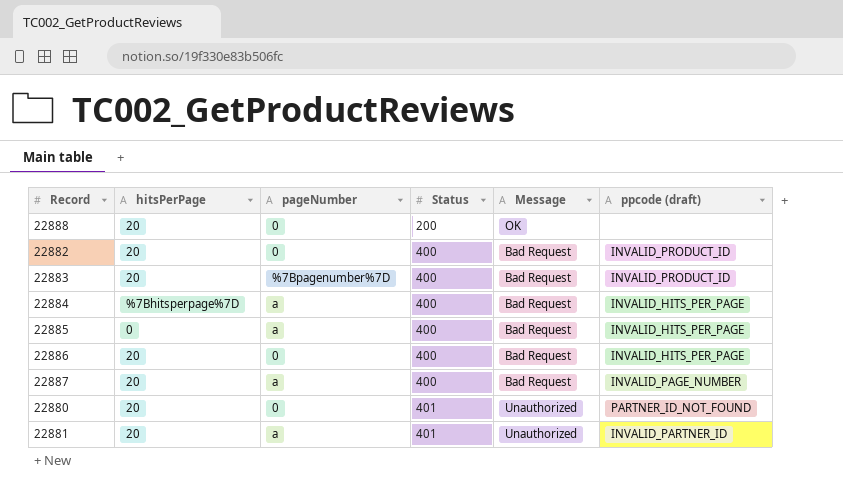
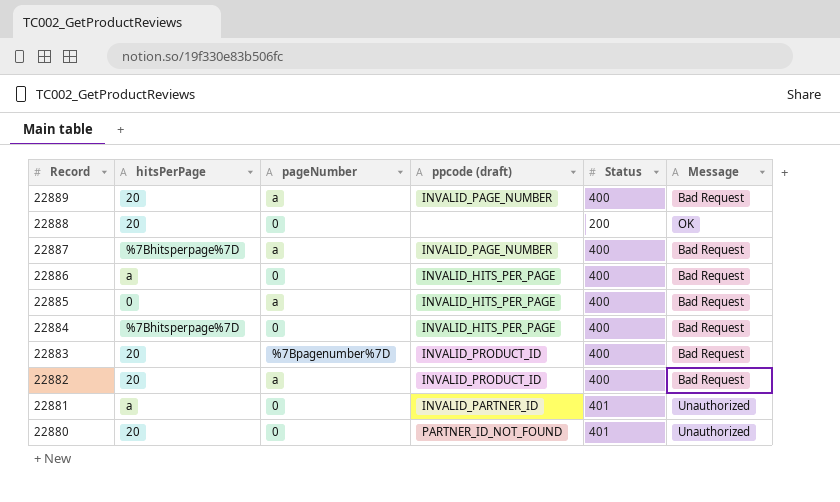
row order: Status ascending -> Record descending
column ppcode (draft) | position: 6 -> 4
row 22889: none -> 20 | a | INVALID_PAGE_NUMBER | 400 | Bad Request
22887 | hitsPerPage: 20 -> %7Bhitsperpage%7D
22886 | hitsPerPage: 20 -> a
22884 | pageNumber: a -> 0
22882 | pageNumber: 0 -> a
22881 | hitsPerPage: 20 -> a
22881 | pageNumber: a -> 0

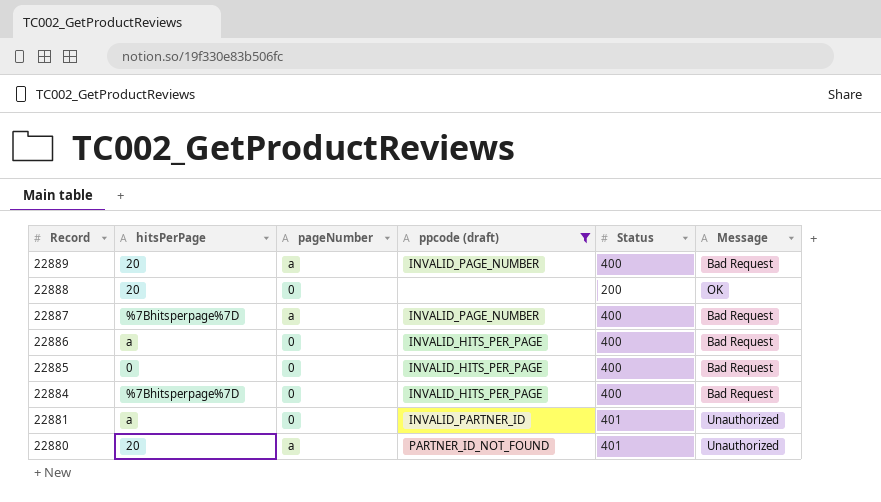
filter: none -> ppcode (draft) != INVALID_PRODUCT_ID
22885 | pageNumber: a -> 0
22880 | pageNumber: 0 -> a

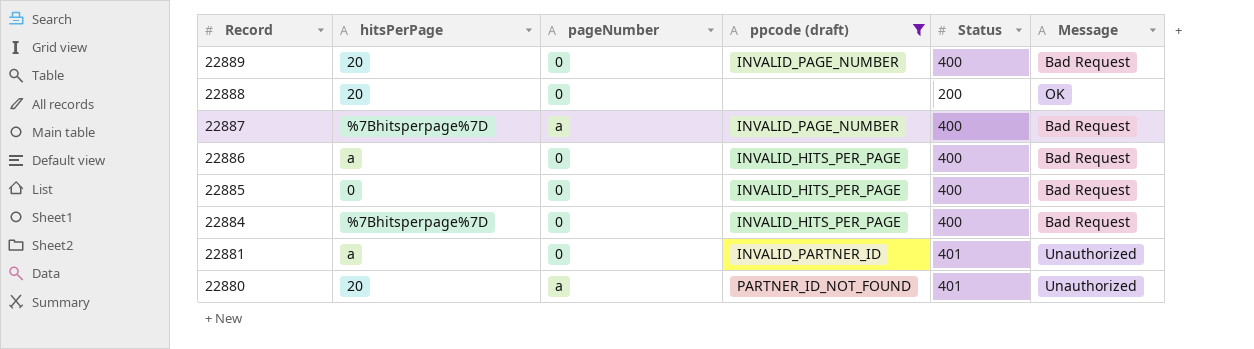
22889 | pageNumber: a -> 0

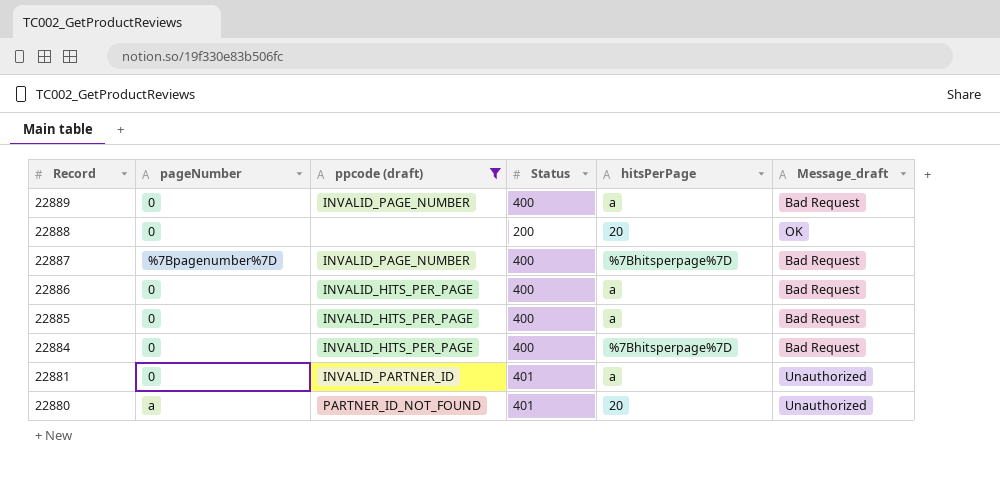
column hitsPerPage | position: 2 -> 5
column name: Message -> Message_draft
22889 | hitsPerPage: 20 -> a
22887 | pageNumber: a -> %7Bpagenumber%7D
22885 | hitsPerPage: 0 -> a

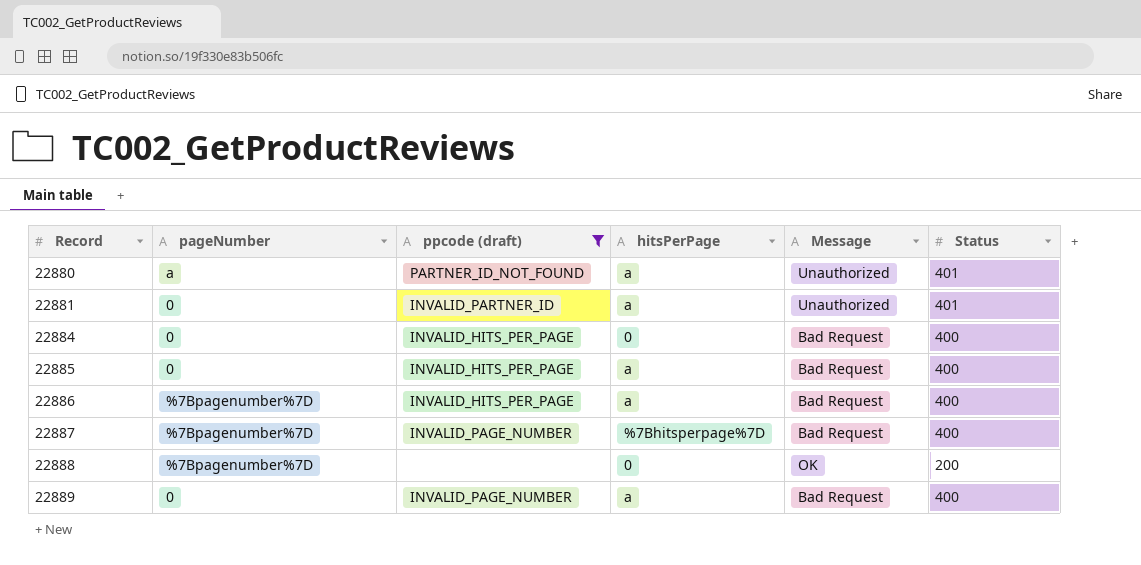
row order: Record descending -> Record ascending
column name: Message_draft -> Message
column Status | position: 4 -> 6
22880 | hitsPerPage: 20 -> a
22884 | hitsPerPage: %7Bhitsperpage%7D -> 0
22886 | pageNumber: 0 -> %7Bpagenumber%7D
22888 | pageNumber: 0 -> %7Bpagenumber%7D
22888 | hitsPerPage: 20 -> 0

